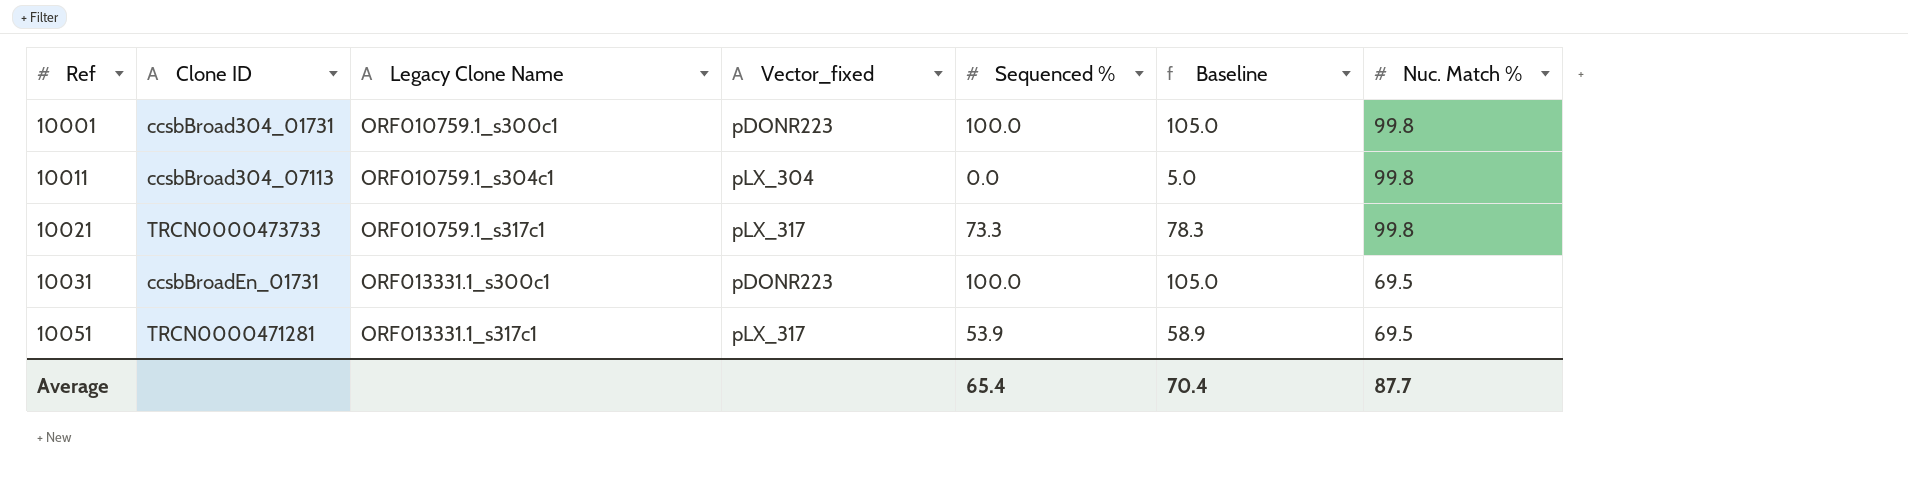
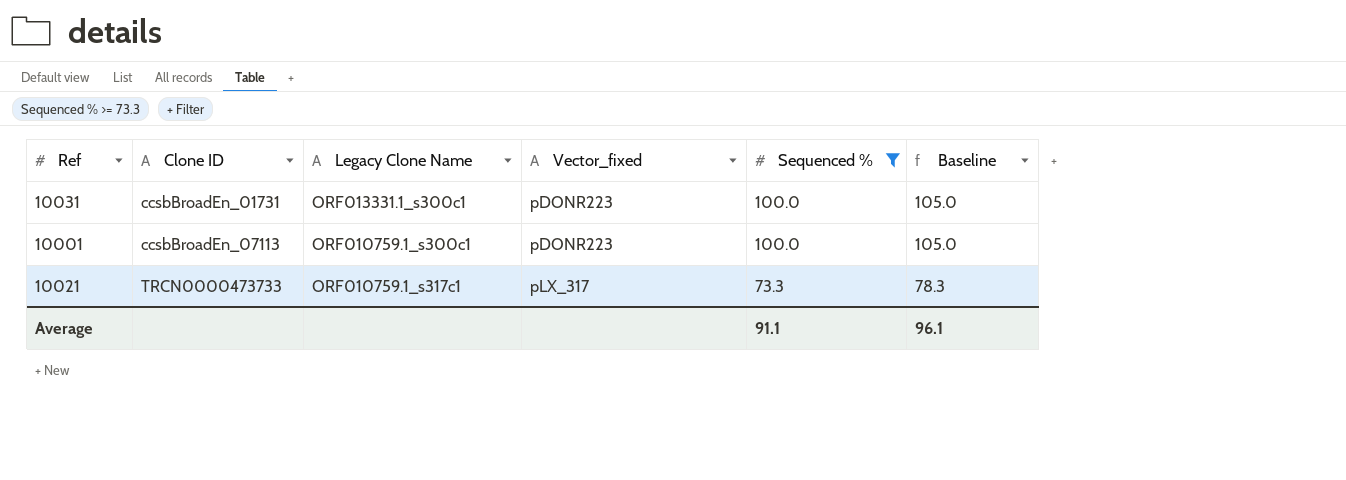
filter: none -> Sequenced % >= 73.3
row order: Ref ascending -> Clone ID ascending
column Nuc. Match % | position: 7 -> none
10001 | Clone ID: ccsbBroad304_01731 -> ccsbBroadEn_07113
Average | Sequenced %: 65.4 -> 91.1
Average | Baseline: 70.4 -> 96.1

